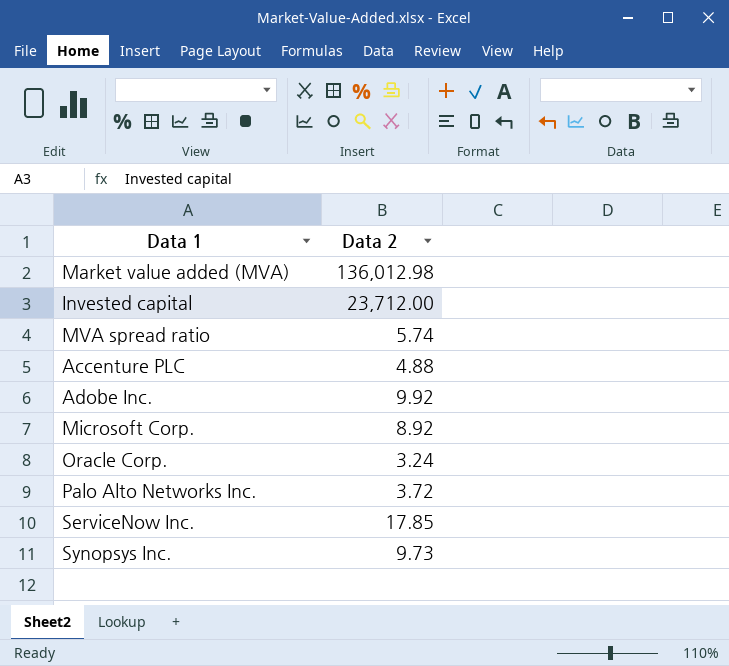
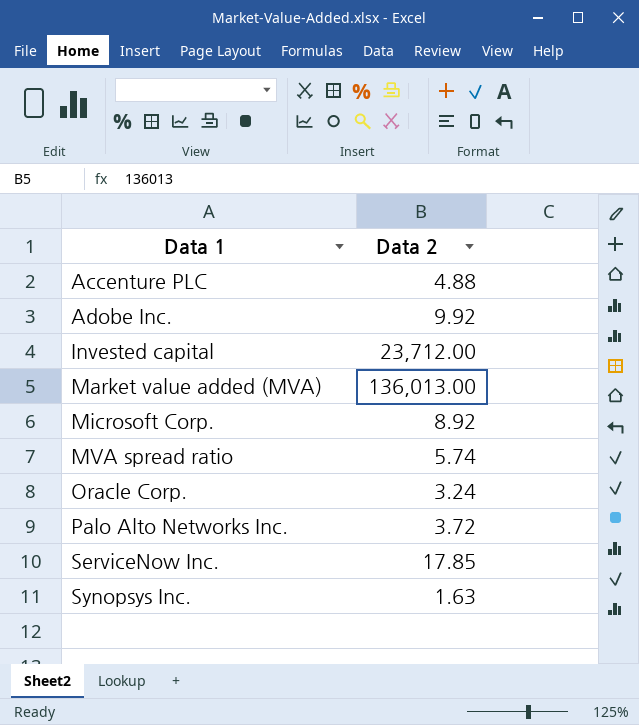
row order: none -> Data 1 ascending
Market value added (MVA) | Data 2: 136,012.98 -> 136,013.00
Synopsys Inc. | Data 2: 9.73 -> 1.63

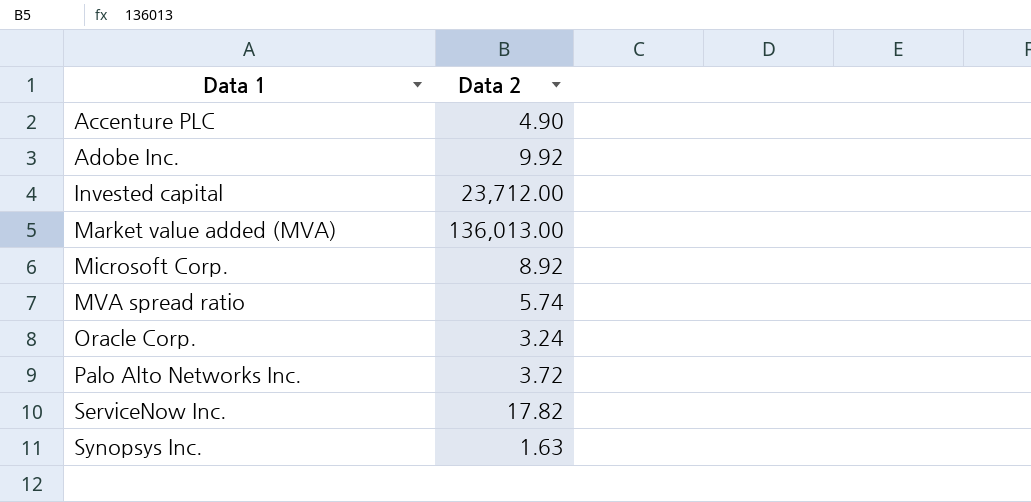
Accenture PLC | Data 2: 4.88 -> 4.90
ServiceNow Inc. | Data 2: 17.85 -> 17.82

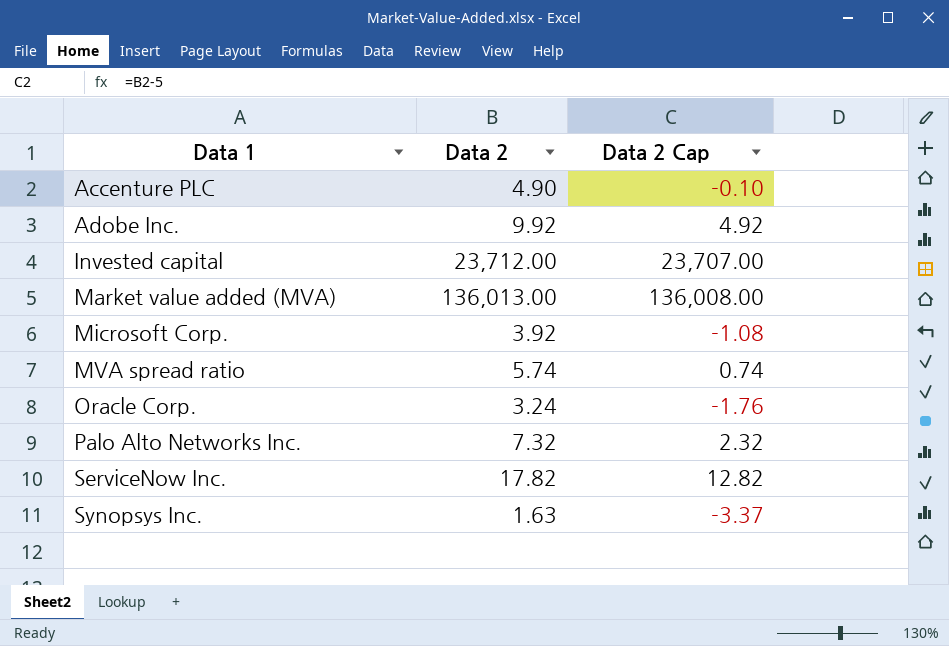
column Data 2 Cap | formula: none -> [Data 2] - 5
Microsoft Corp. | Data 2: 8.92 -> 3.92
Palo Alto Networks Inc. | Data 2: 3.72 -> 7.32

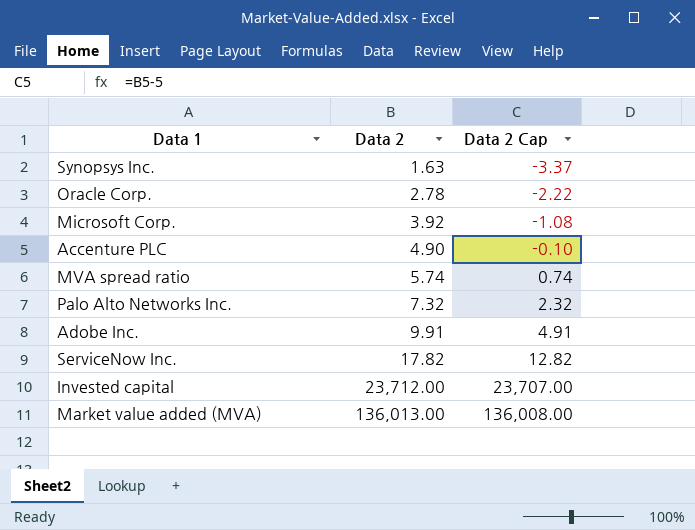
row order: Data 1 ascending -> Data 2 ascending
Oracle Corp. | Data 2: 3.24 -> 2.78
Oracle Corp. | Data 2 Cap: -1.76 -> -2.22
Adobe Inc. | Data 2: 9.92 -> 9.91
Adobe Inc. | Data 2 Cap: 4.92 -> 4.91

